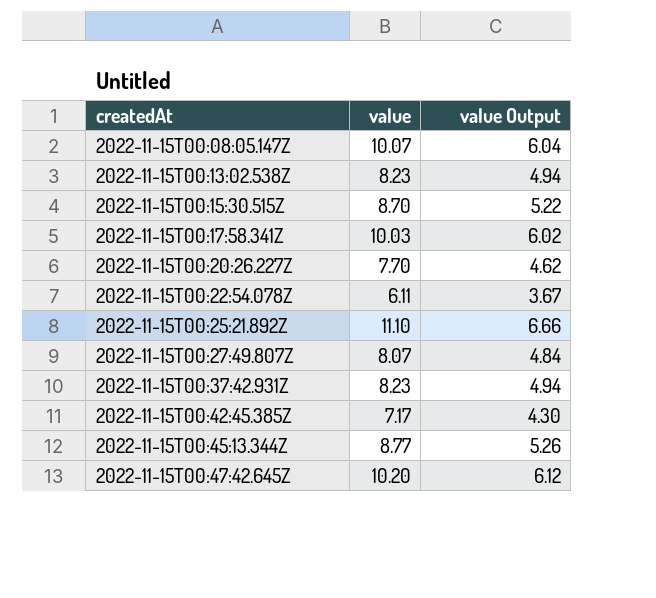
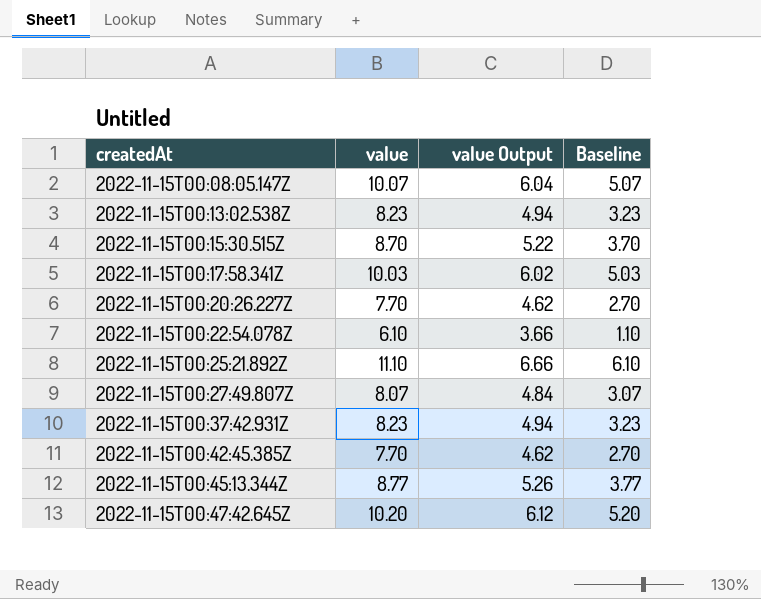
column Baseline | formula: none -> [value] - 5
2022-11-15T00:22:54.078Z | value: 6.11 -> 6.10
2022-11-15T00:22:54.078Z | value Output: 3.67 -> 3.66
2022-11-15T00:42:45.385Z | value: 7.17 -> 7.70
2022-11-15T00:42:45.385Z | value Output: 4.30 -> 4.62

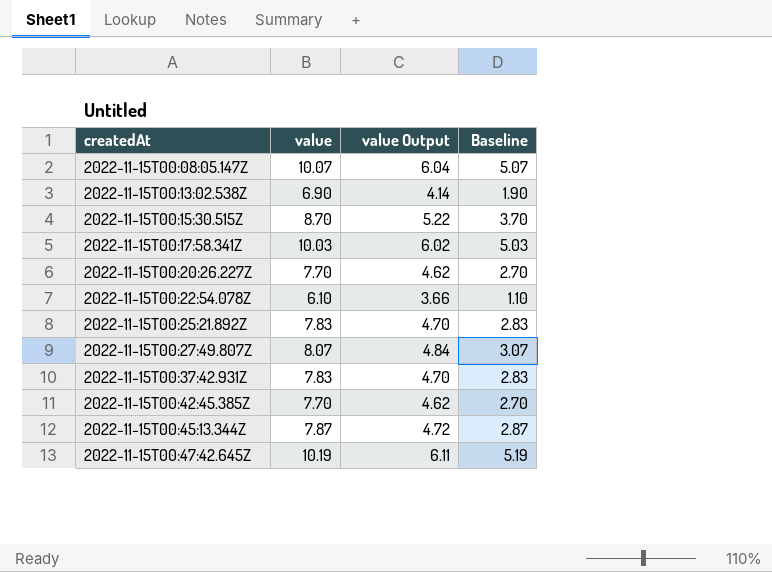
2022-11-15T00:13:02.538Z | value: 8.23 -> 6.90
2022-11-15T00:13:02.538Z | value Output: 4.94 -> 4.14
2022-11-15T00:13:02.538Z | Baseline: 3.23 -> 1.90
2022-11-15T00:25:21.892Z | value: 11.10 -> 7.83
2022-11-15T00:25:21.892Z | value Output: 6.66 -> 4.70
2022-11-15T00:25:21.892Z | Baseline: 6.10 -> 2.83
2022-11-15T00:37:42.931Z | value: 8.23 -> 7.83
2022-11-15T00:37:42.931Z | value Output: 4.94 -> 4.70
2022-11-15T00:37:42.931Z | Baseline: 3.23 -> 2.83
2022-11-15T00:45:13.344Z | value: 8.77 -> 7.87
2022-11-15T00:45:13.344Z | value Output: 5.26 -> 4.72
2022-11-15T00:45:13.344Z | Baseline: 3.77 -> 2.87
2022-11-15T00:47:42.645Z | value: 10.20 -> 10.19
2022-11-15T00:47:42.645Z | value Output: 6.12 -> 6.11
2022-11-15T00:47:42.645Z | Baseline: 5.20 -> 5.19

